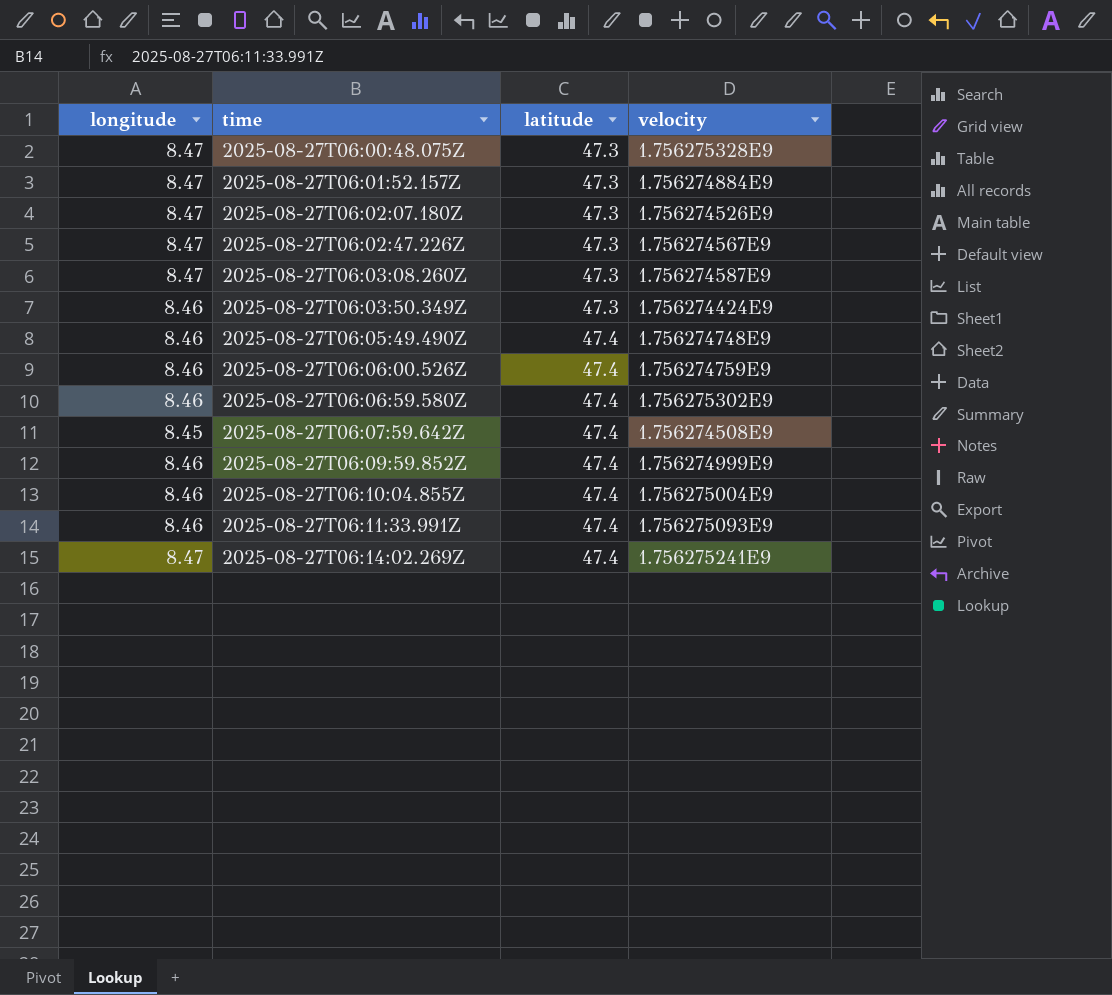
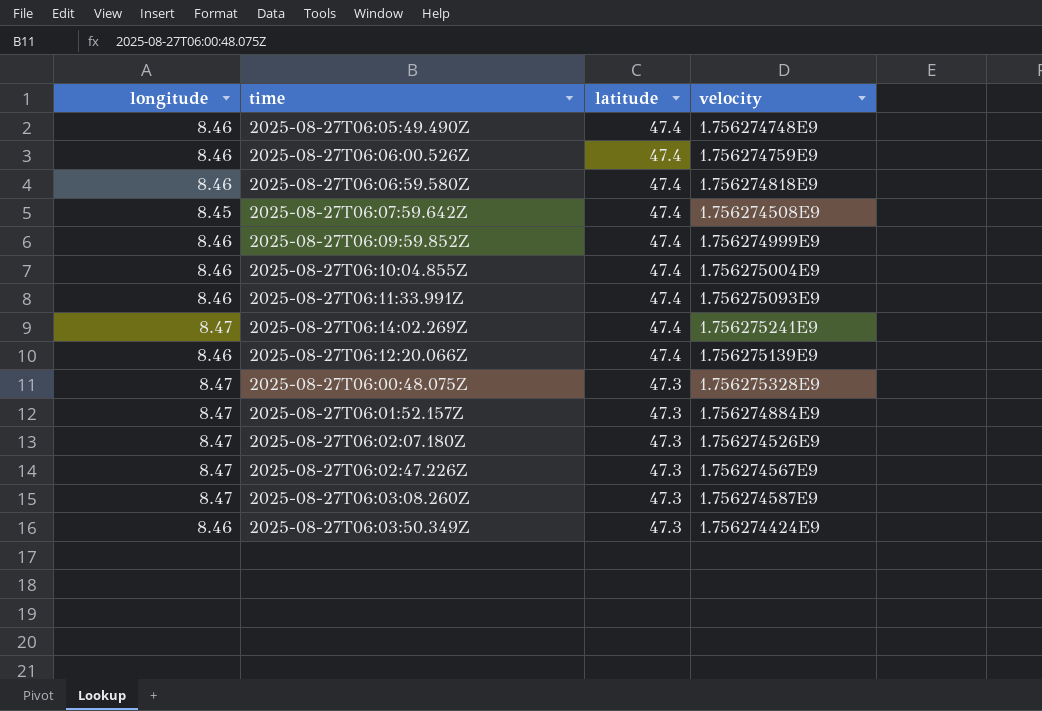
row order: time ascending -> latitude descending
2025-08-27T06:06:59.580Z | velocity: 1.756275302E9 -> 1.756274818E9
row 2025-08-27T06:12:20.066Z: none -> 8.46 | 47.4 | 1.756275139E9

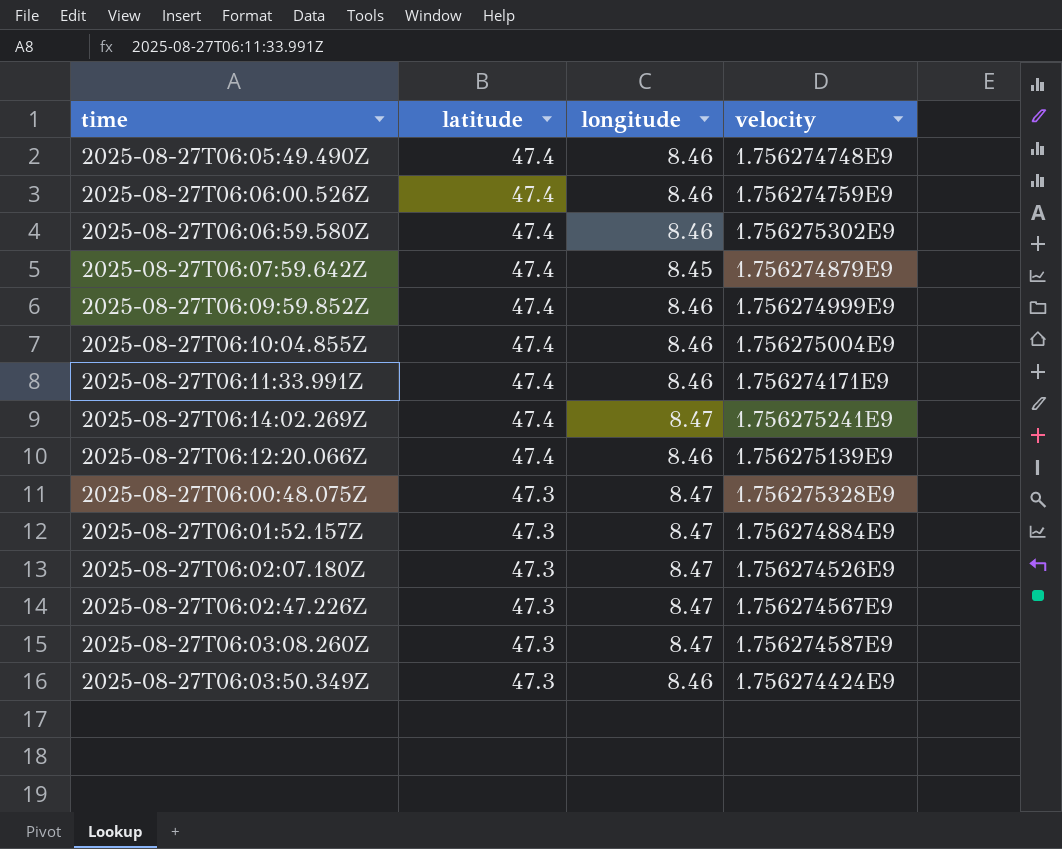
column longitude | position: 1 -> 3
2025-08-27T06:06:59.580Z | velocity: 1.756274818E9 -> 1.756275302E9
2025-08-27T06:07:59.642Z | velocity: 1.756274508E9 -> 1.756274879E9
2025-08-27T06:11:33.991Z | velocity: 1.756275093E9 -> 1.756274171E9

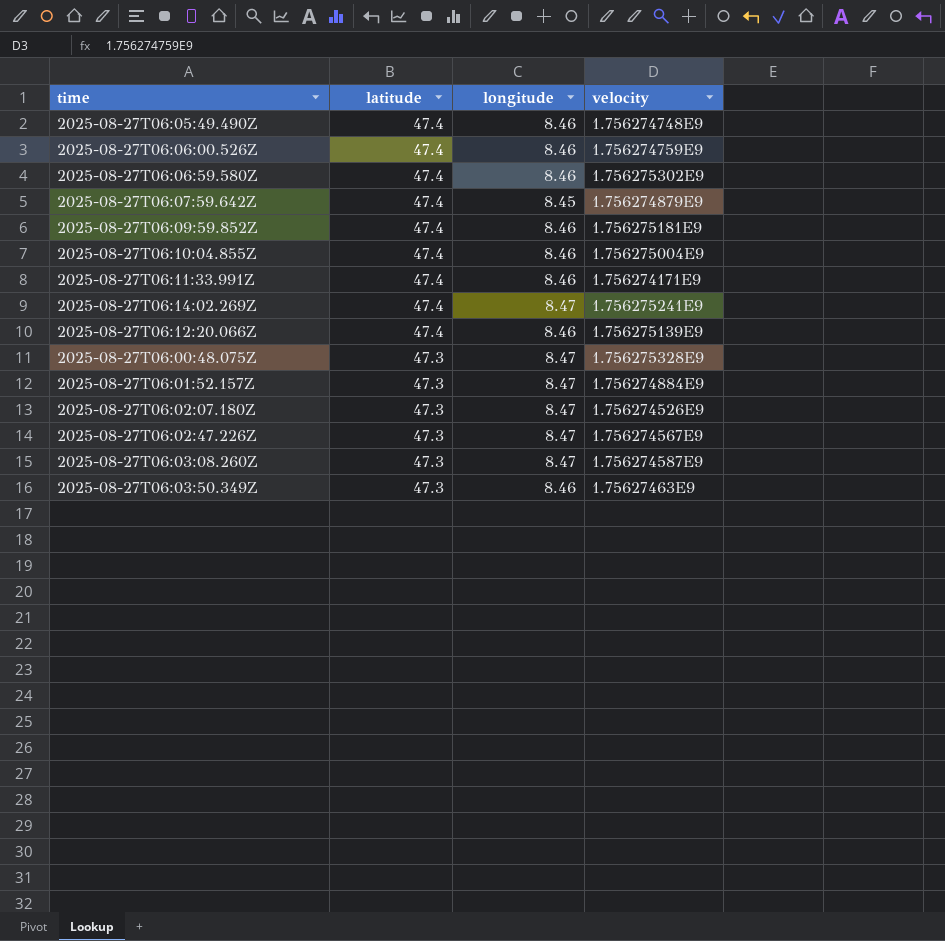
2025-08-27T06:09:59.852Z | velocity: 1.756274999E9 -> 1.756275181E9
2025-08-27T06:03:50.349Z | velocity: 1.756274424E9 -> 1.75627463E9

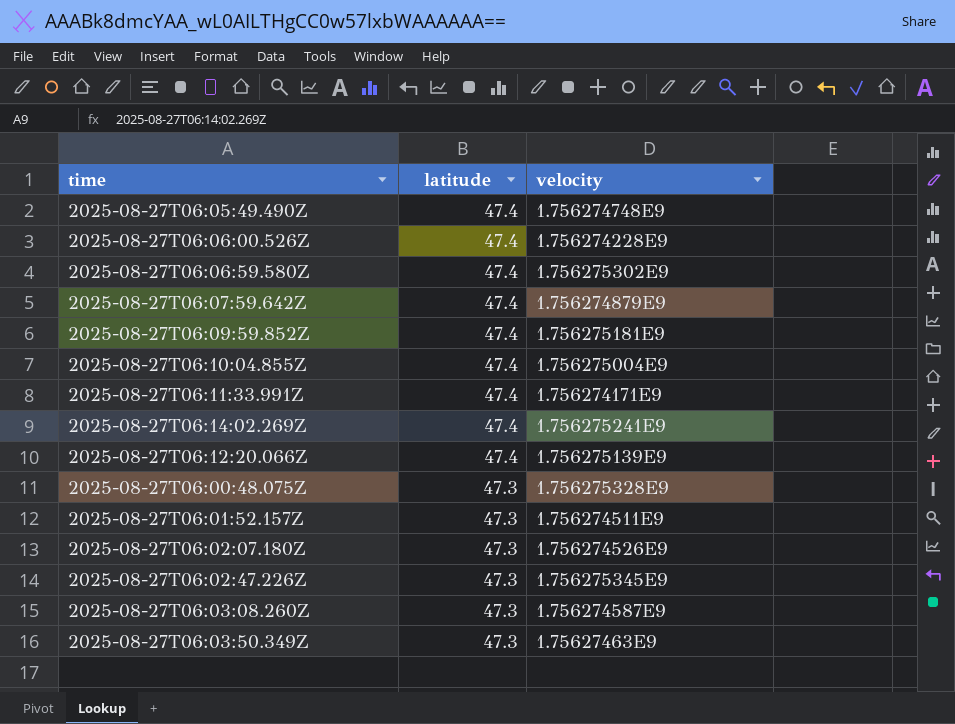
column longitude | position: 3 -> none
2025-08-27T06:06:00.526Z | velocity: 1.756274759E9 -> 1.756274228E9
2025-08-27T06:01:52.157Z | velocity: 1.756274884E9 -> 1.756274511E9
2025-08-27T06:02:47.226Z | velocity: 1.756274567E9 -> 1.756275345E9

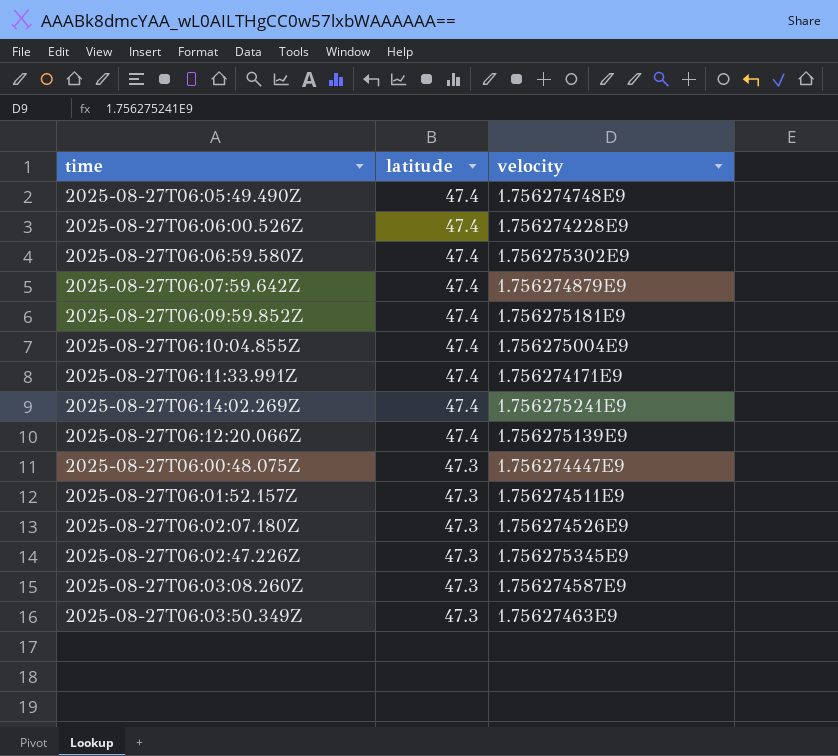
2025-08-27T06:00:48.075Z | velocity: 1.756275328E9 -> 1.756274447E9

